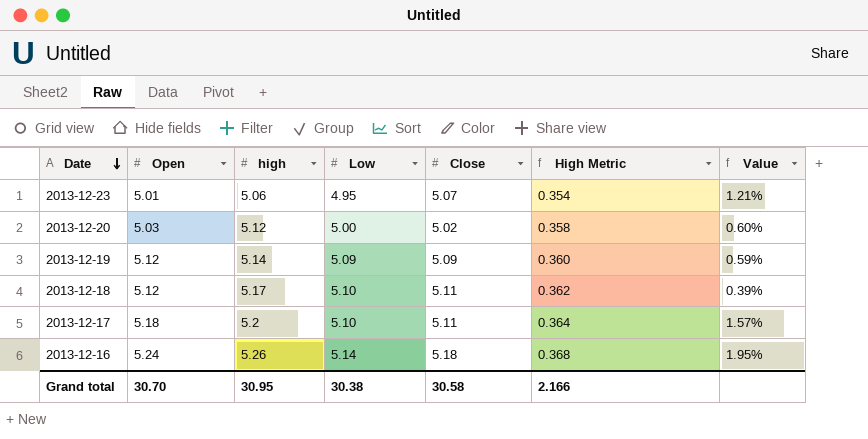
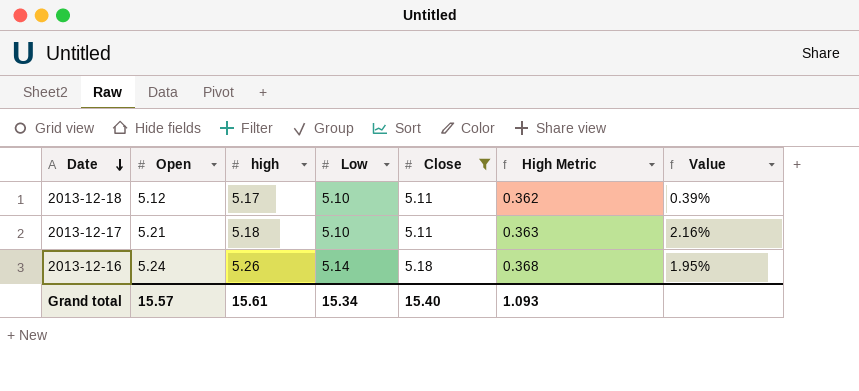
filter: none -> Close >= 5.11
2013-12-17 | Open: 5.18 -> 5.21
2013-12-17 | high: 5.2 -> 5.18
2013-12-17 | High Metric: 0.364 -> 0.363
2013-12-17 | Value: 1.57% -> 2.16%
Grand total | Open: 30.70 -> 15.57
Grand total | high: 30.95 -> 15.61
Grand total | Low: 30.38 -> 15.34
Grand total | Close: 30.58 -> 15.40
Grand total | High Metric: 2.166 -> 1.093

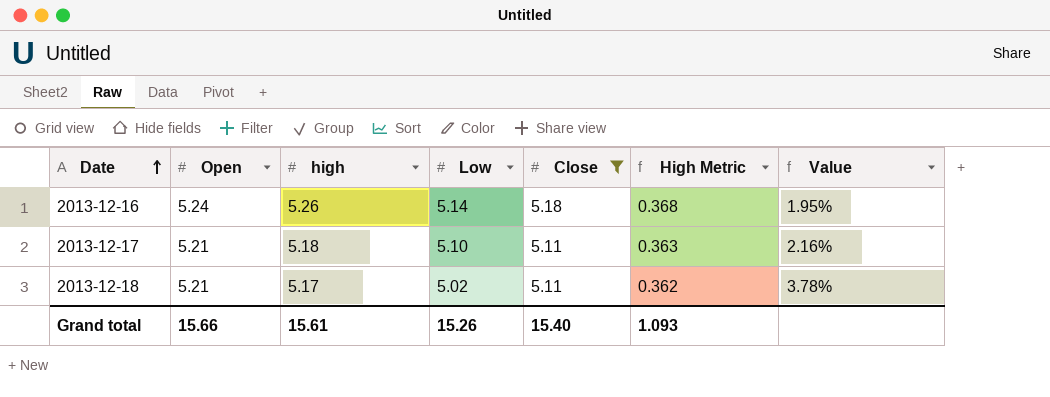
row order: Date descending -> Date ascending
2013-12-18 | Open: 5.12 -> 5.21
2013-12-18 | Low: 5.10 -> 5.02
2013-12-18 | Value: 0.39% -> 3.78%
Grand total | Open: 15.57 -> 15.66
Grand total | Low: 15.34 -> 15.26

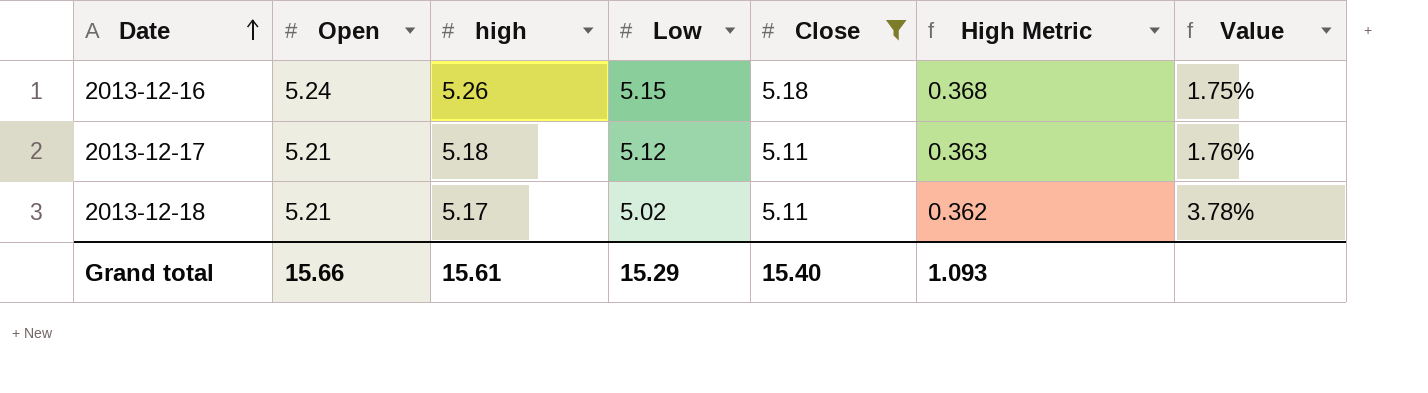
2013-12-16 | Low: 5.14 -> 5.15
2013-12-16 | Value: 1.95% -> 1.75%
2013-12-17 | Low: 5.10 -> 5.12
2013-12-17 | Value: 2.16% -> 1.76%
Grand total | Low: 15.26 -> 15.29

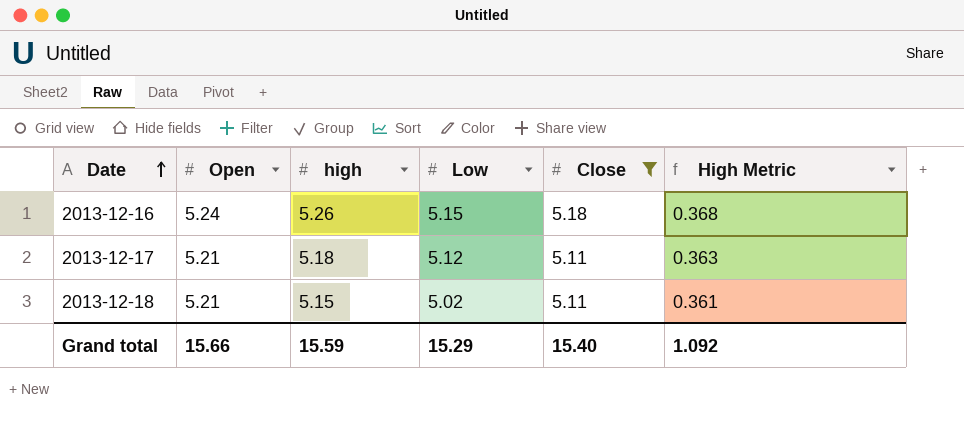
column Value | formula: ([Open] - [Low]) / [Low] -> none
2013-12-18 | high: 5.17 -> 5.15
2013-12-18 | High Metric: 0.362 -> 0.361
Grand total | high: 15.61 -> 15.59
Grand total | High Metric: 1.093 -> 1.092

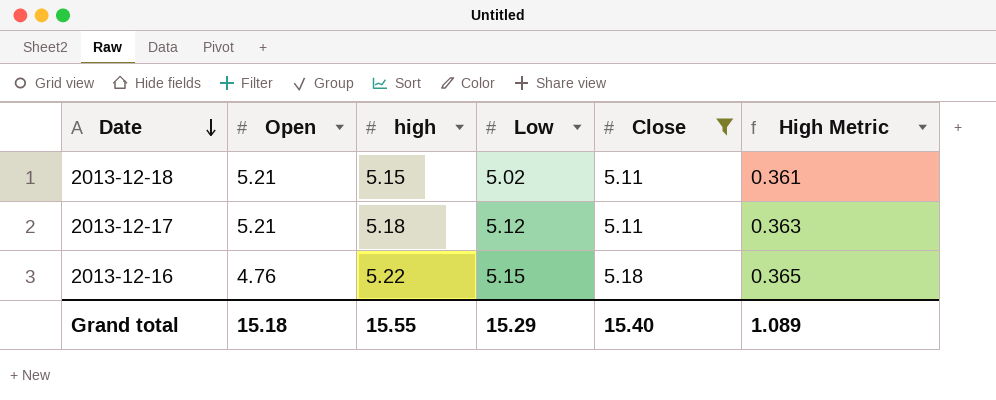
row order: Date ascending -> Date descending
2013-12-16 | Open: 5.24 -> 4.76
2013-12-16 | high: 5.26 -> 5.22
2013-12-16 | High Metric: 0.368 -> 0.365
Grand total | Open: 15.66 -> 15.18
Grand total | high: 15.59 -> 15.55
Grand total | High Metric: 1.092 -> 1.089

